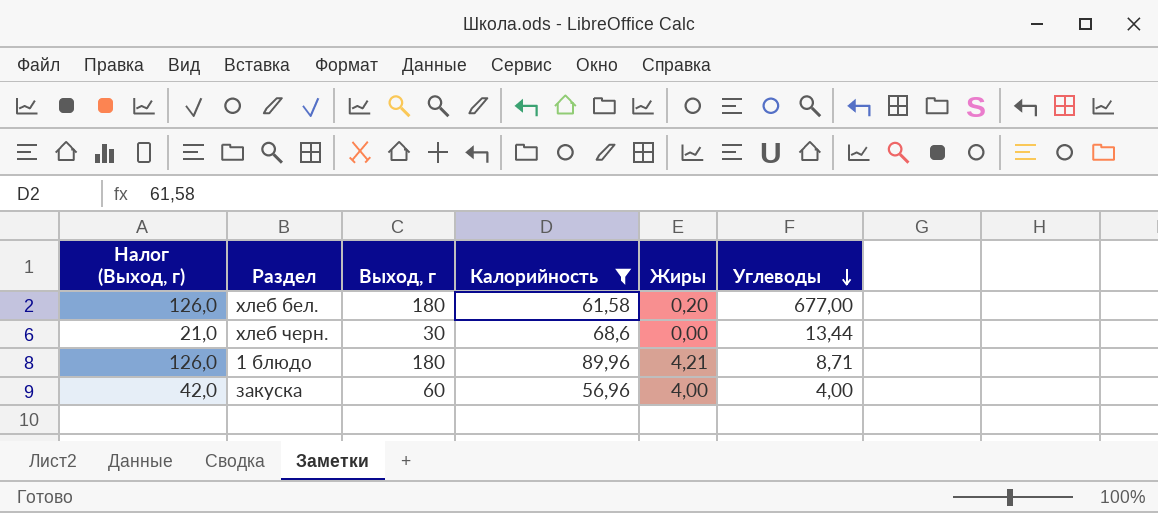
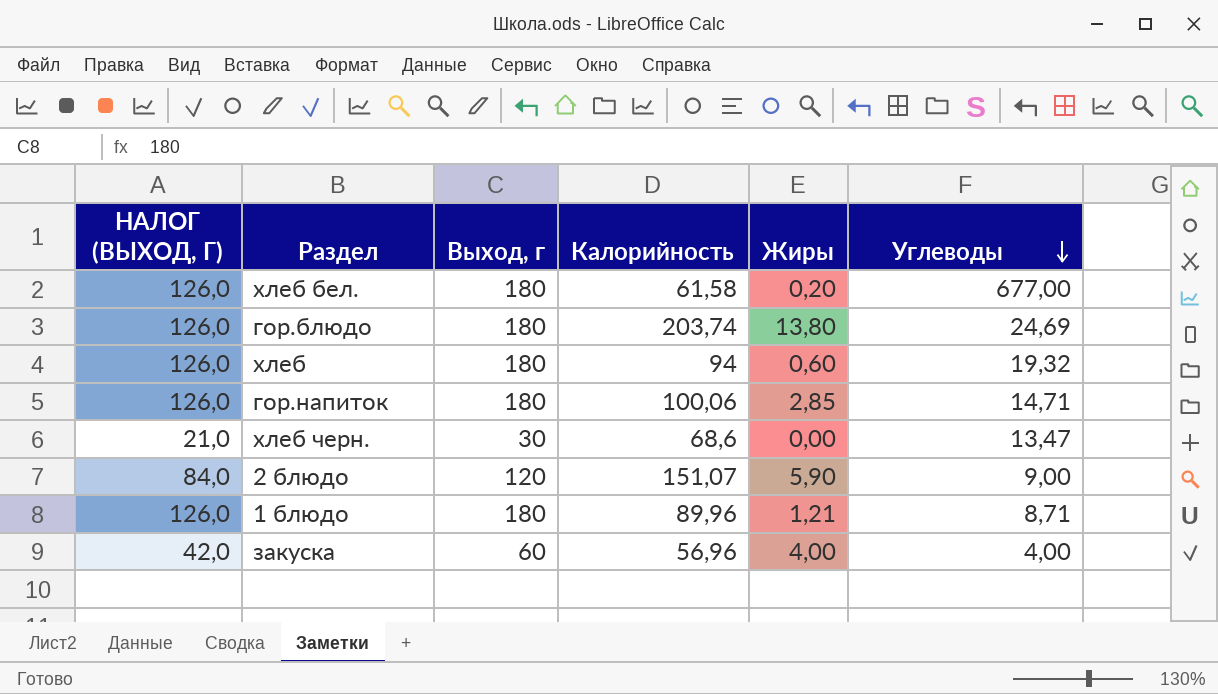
filter: Калорийность <= 89,96 -> none
column name: Налог (Выход, г) -> НАЛОГ (ВЫХОД, Г)
хлеб черн. | Углеводы: 13,44 -> 13,47
1 блюдо | Жиры: 4,21 -> 1,21

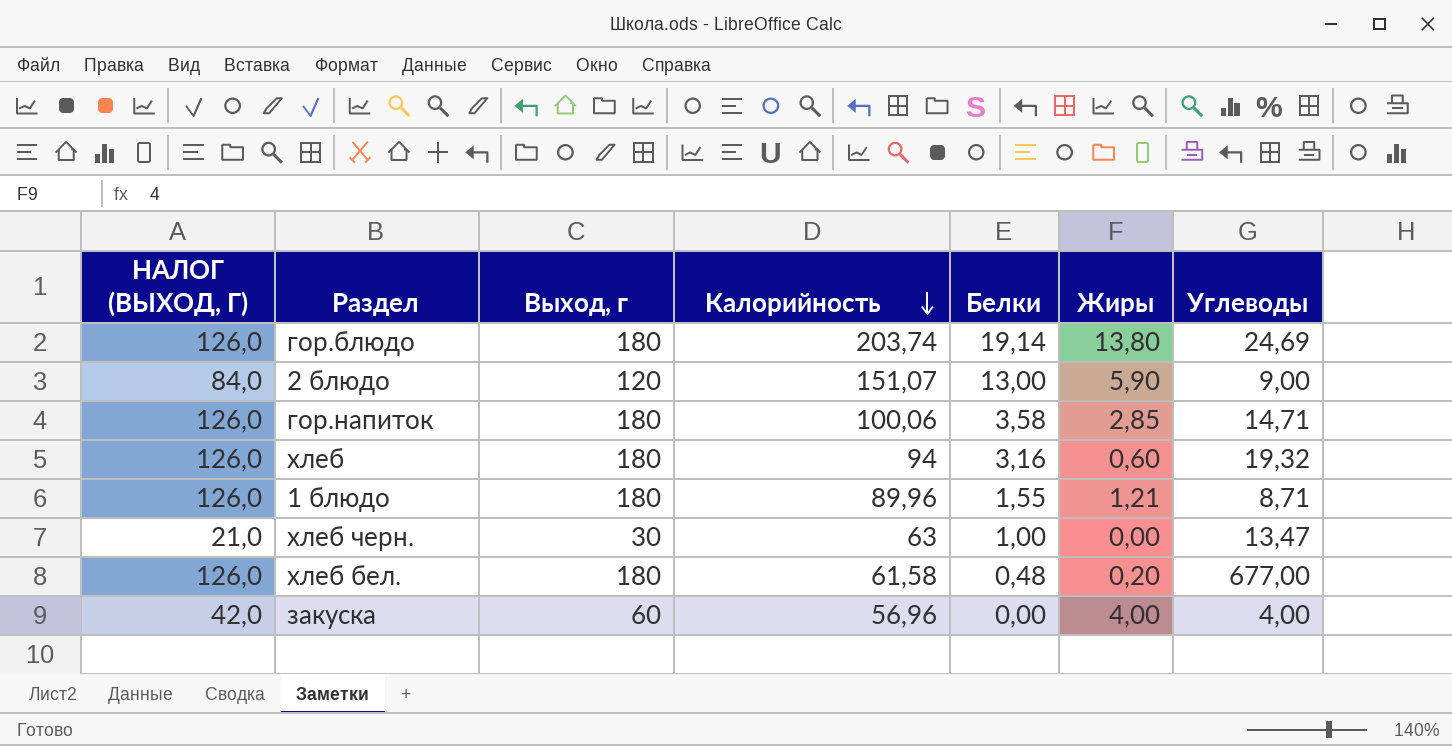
row order: Углеводы descending -> Калорийность descending
column Белки | position: none -> 5
хлеб черн. | Калорийность: 68,6 -> 63

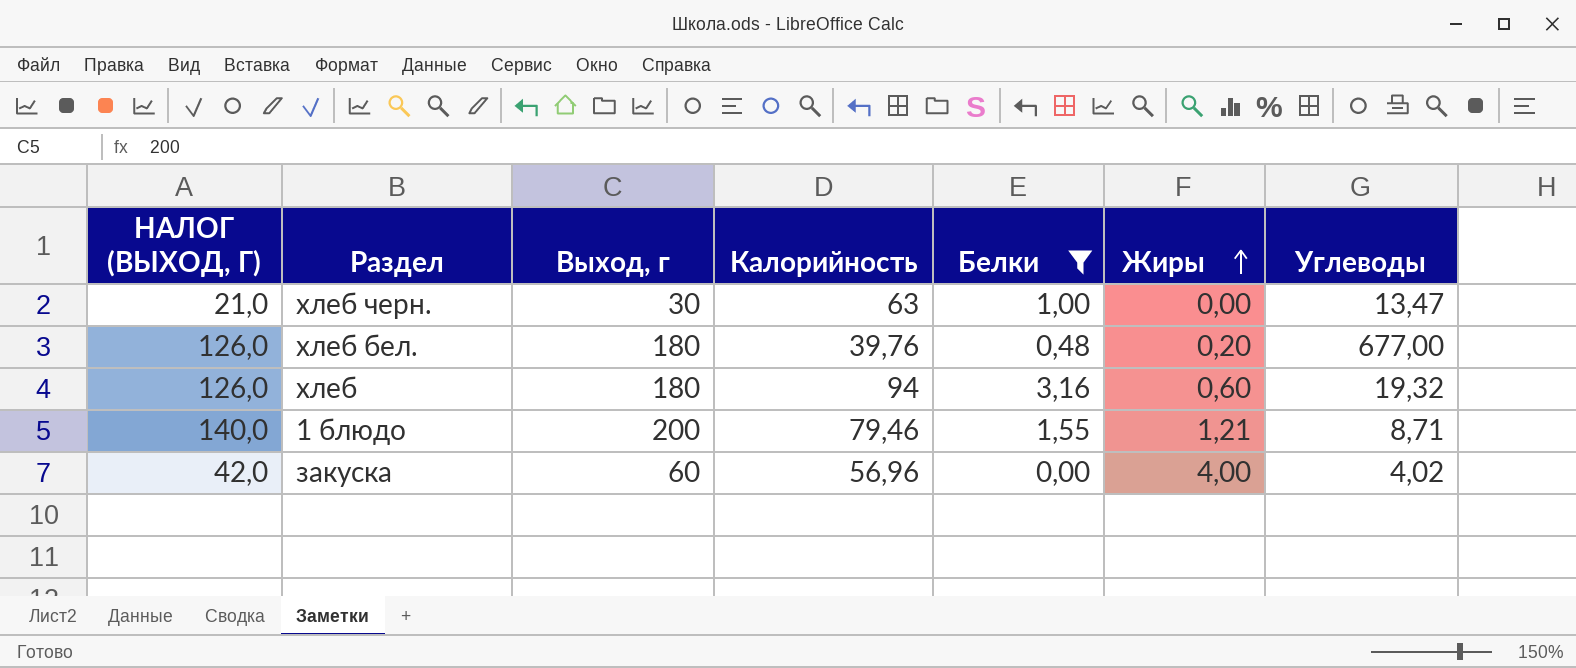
filter: none -> Белки <= 3,16
row order: Калорийность descending -> Жиры ascending
хлеб бел. | Калорийность: 61,58 -> 39,76
1 блюдо | НАЛОГ (ВЫХОД, Г): 126,0 -> 140,0
1 блюдо | Выход, г: 180 -> 200
1 блюдо | Калорийность: 89,96 -> 79,46
закуска | Углеводы: 4,00 -> 4,02

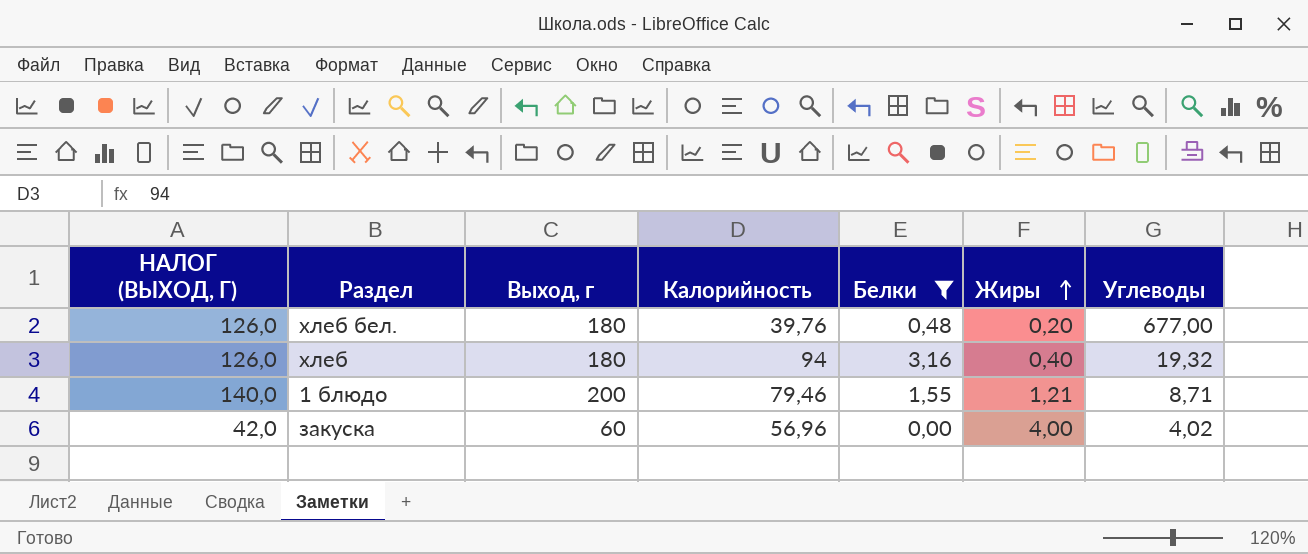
row хлеб черн.: 21,0 | 30 | 63 | 1,00 | 0,00 | 13,47 -> none
хлеб | Жиры: 0,60 -> 0,40

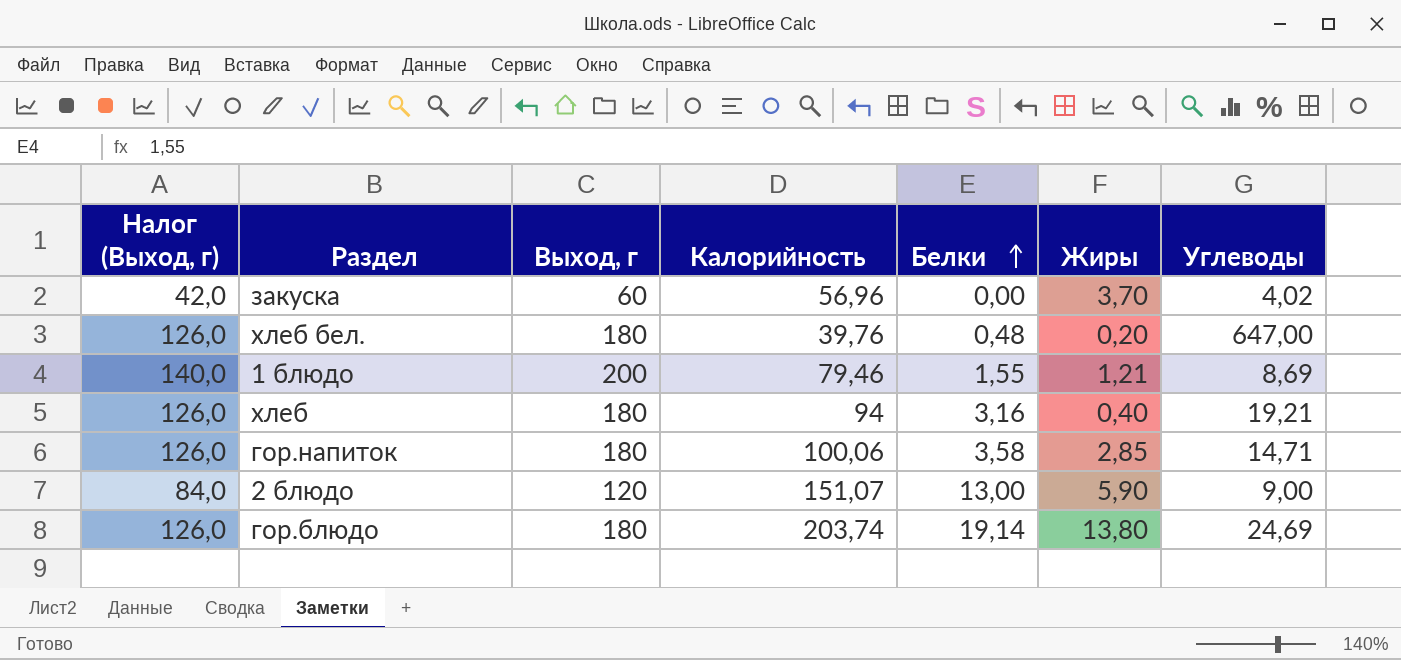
filter: Белки <= 3,16 -> none
row order: Жиры ascending -> Белки ascending
column name: НАЛОГ (ВЫХОД, Г) -> Налог (Выход, г)
закуска | Жиры: 4,00 -> 3,70
хлеб бел. | Углеводы: 677,00 -> 647,00
1 блюдо | Углеводы: 8,71 -> 8,69
хлеб | Углеводы: 19,32 -> 19,21

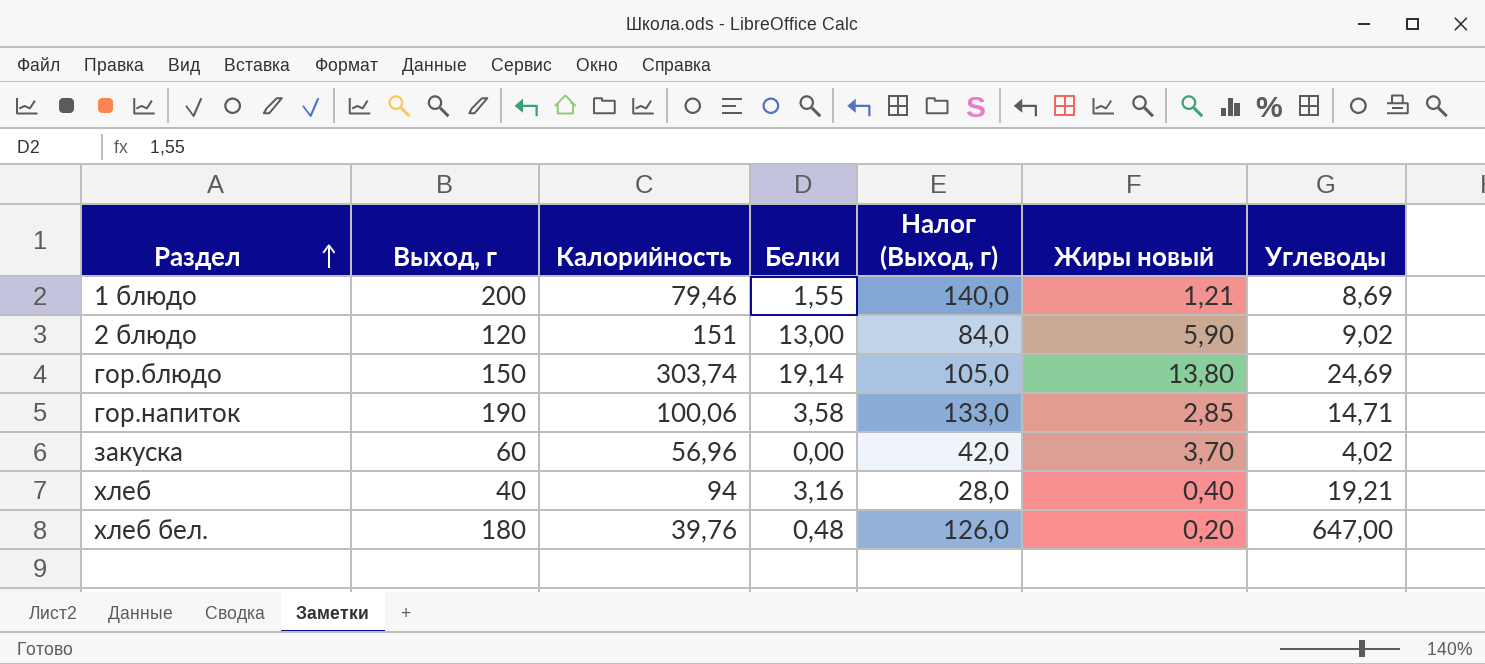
row order: Белки ascending -> Раздел ascending
column Налог (Выход, г) | position: 1 -> 5
column name: Жиры -> Жиры новый
2 блюдо | Калорийность: 151,07 -> 151
2 блюдо | Углеводы: 9,00 -> 9,02
гор.блюдо | Выход, г: 180 -> 150
гор.блюдо | Калорийность: 203,74 -> 303,74
гор.блюдо | Налог (Выход, г): 126,0 -> 105,0
гор.напиток | Выход, г: 180 -> 190
гор.напиток | Налог (Выход, г): 126,0 -> 133,0
хлеб | Выход, г: 180 -> 40
хлеб | Налог (Выход, г): 126,0 -> 28,0

